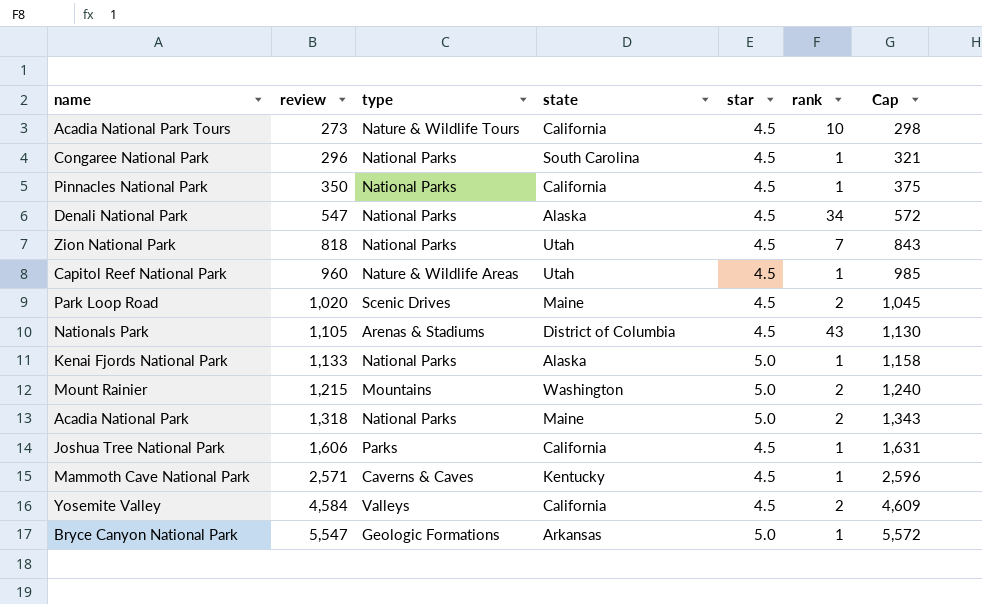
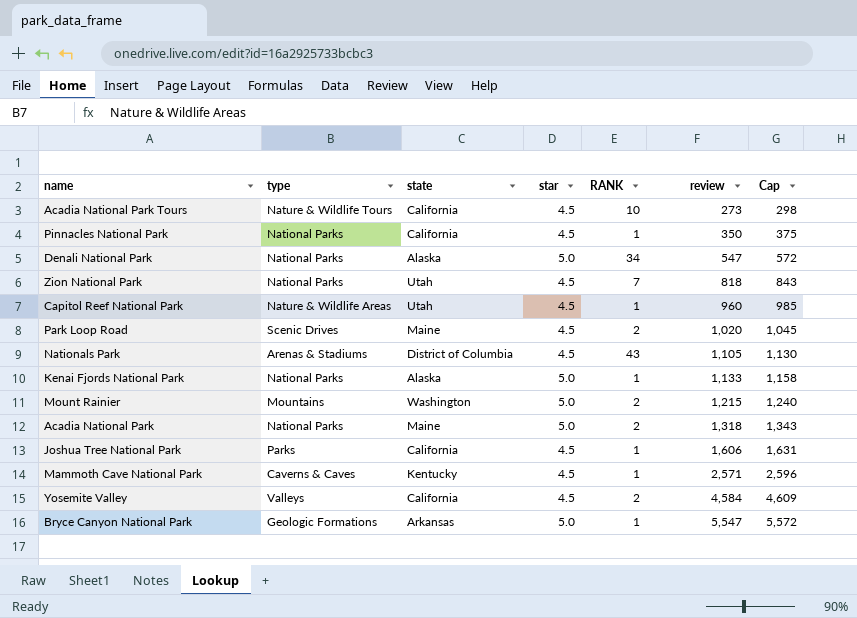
column name: rank -> RANK
column review | position: 2 -> 6
row Congaree National Park: 296 | National Parks | South Carolina | 4.5 | 1 | 321 -> none
Denali National Park | star: 4.5 -> 5.0

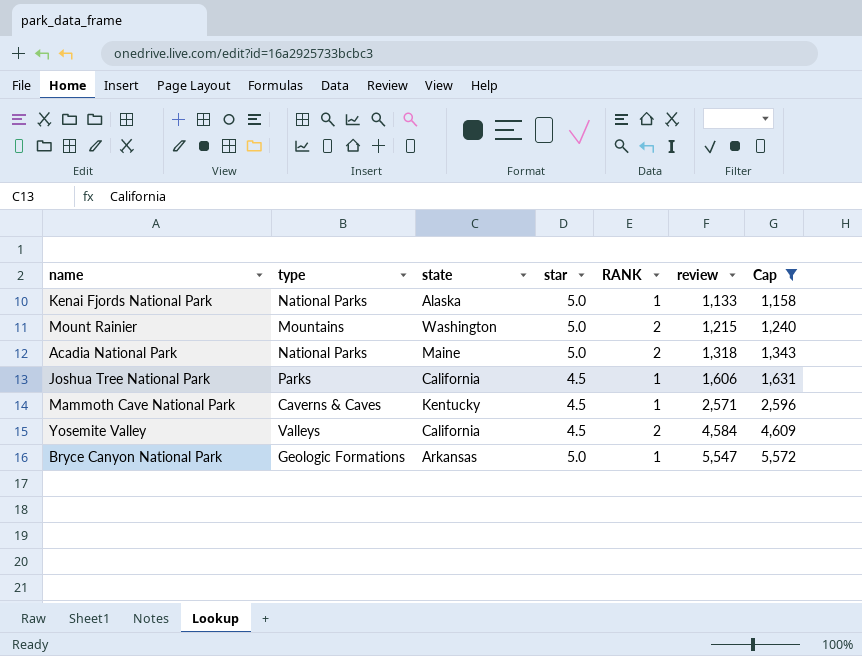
filter: none -> Cap >= 1,158

